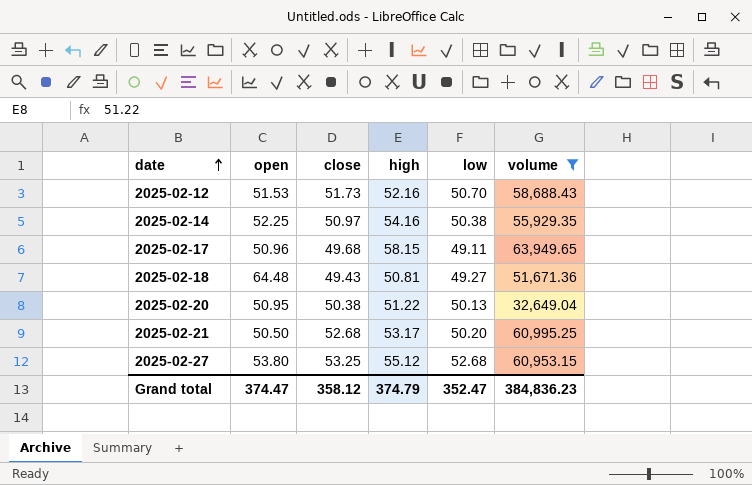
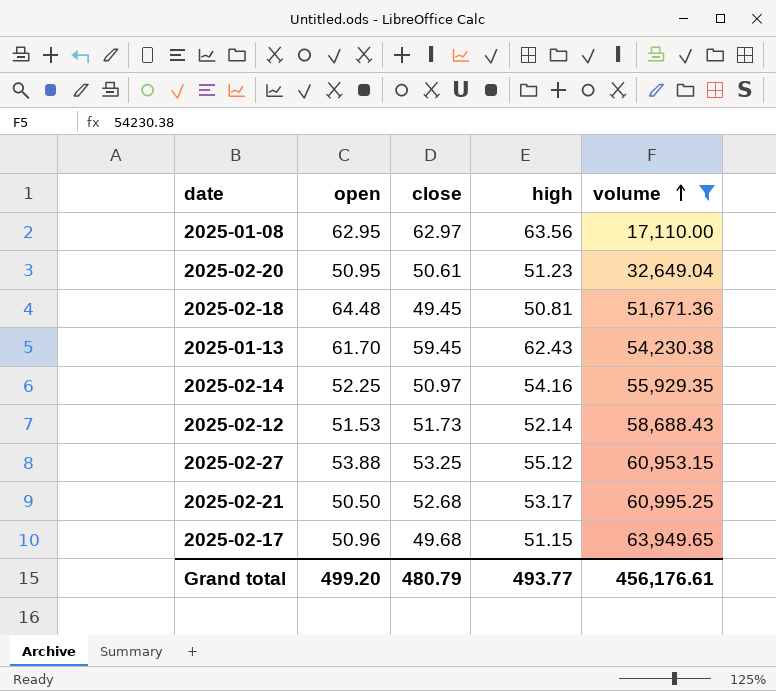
row order: date ascending -> volume ascending
column low | position: 5 -> none
row 2025-01-08: none -> 62.95 | 62.97 | 63.56 | 17,110.00
2025-02-20 | close: 50.38 -> 50.61
2025-02-20 | high: 51.22 -> 51.23
2025-02-18 | close: 49.43 -> 49.45
row 2025-01-13: none -> 61.70 | 59.45 | 62.43 | 54,230.38
2025-02-12 | high: 52.16 -> 52.14
2025-02-27 | open: 53.80 -> 53.88
2025-02-17 | high: 58.15 -> 51.15
Grand total | open: 374.47 -> 499.20
Grand total | close: 358.12 -> 480.79
Grand total | high: 374.79 -> 493.77
Grand total | volume: 384,836.23 -> 456,176.61

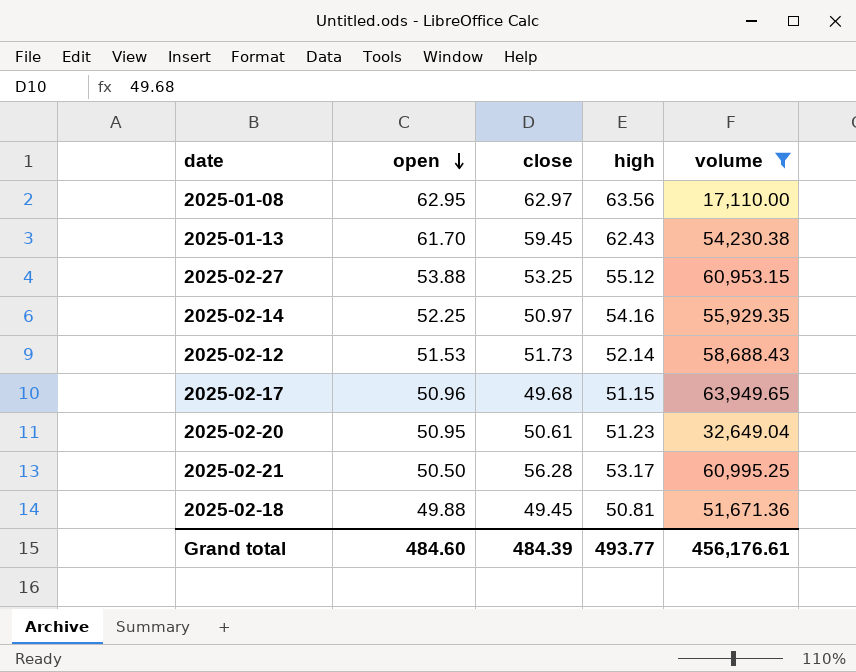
row order: volume ascending -> open descending
2025-02-21 | close: 52.68 -> 56.28
2025-02-18 | open: 64.48 -> 49.88
Grand total | open: 499.20 -> 484.60
Grand total | close: 480.79 -> 484.39

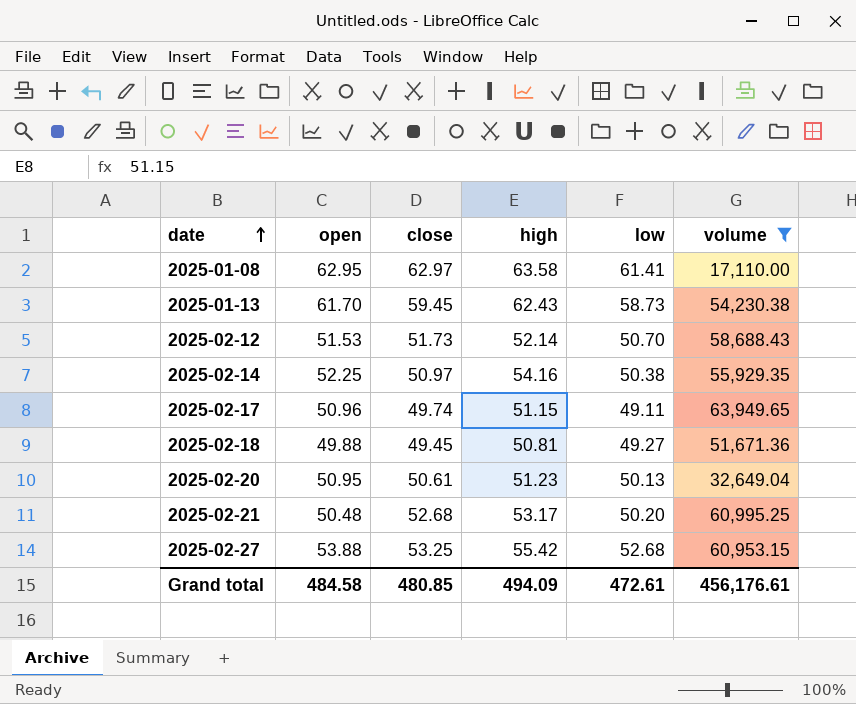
row order: open descending -> date ascending
column low | position: none -> 5
2025-01-08 | high: 63.56 -> 63.58
2025-02-17 | close: 49.68 -> 49.74
2025-02-21 | open: 50.50 -> 50.48
2025-02-21 | close: 56.28 -> 52.68
2025-02-27 | high: 55.12 -> 55.42
Grand total | open: 484.60 -> 484.58
Grand total | close: 484.39 -> 480.85
Grand total | high: 493.77 -> 494.09

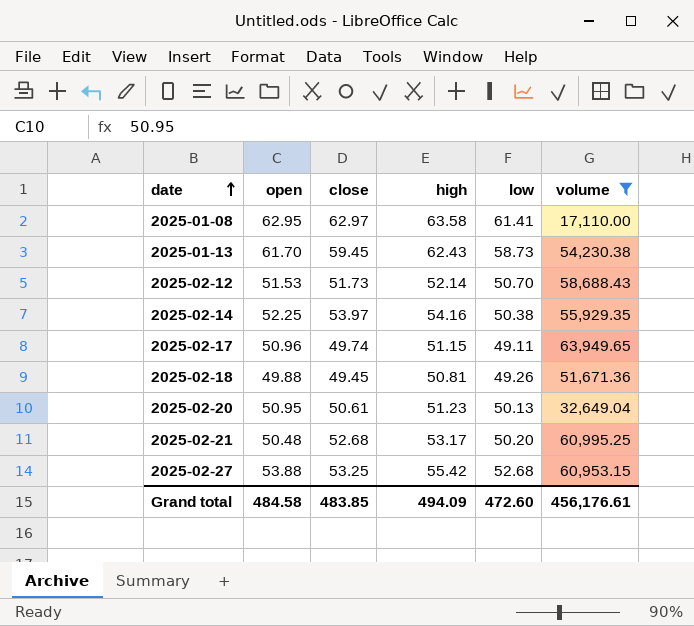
2025-02-14 | close: 50.97 -> 53.97
2025-02-18 | low: 49.27 -> 49.26
Grand total | close: 480.85 -> 483.85
Grand total | low: 472.61 -> 472.60

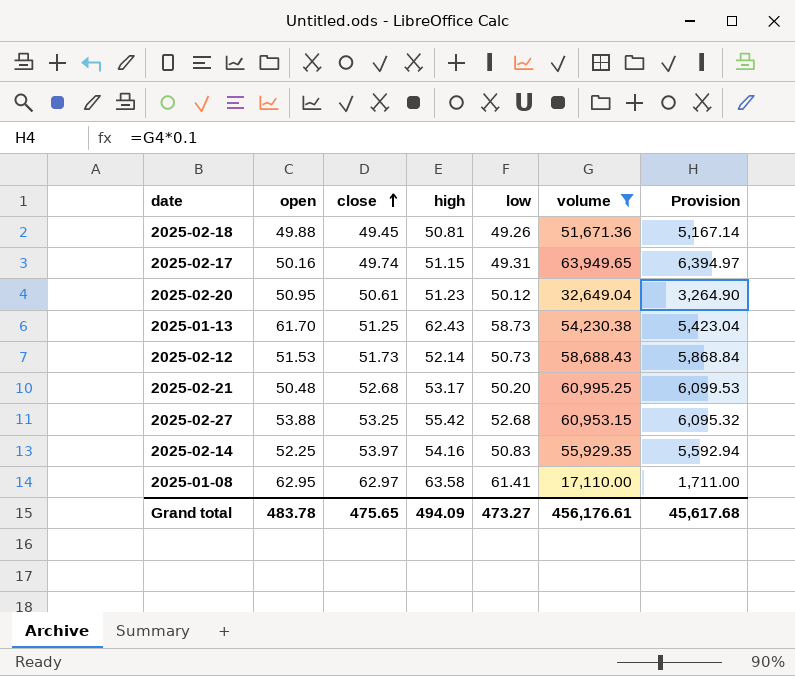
row order: date ascending -> close ascending
column Provision | formula: none -> [volume] * 0.1
2025-02-17 | open: 50.96 -> 50.16
2025-02-17 | low: 49.11 -> 49.31
2025-02-20 | low: 50.13 -> 50.12
2025-01-13 | close: 59.45 -> 51.25
2025-02-12 | low: 50.70 -> 50.73
2025-02-14 | low: 50.38 -> 50.83
Grand total | open: 484.58 -> 483.78
Grand total | close: 483.85 -> 475.65
Grand total | low: 472.60 -> 473.27

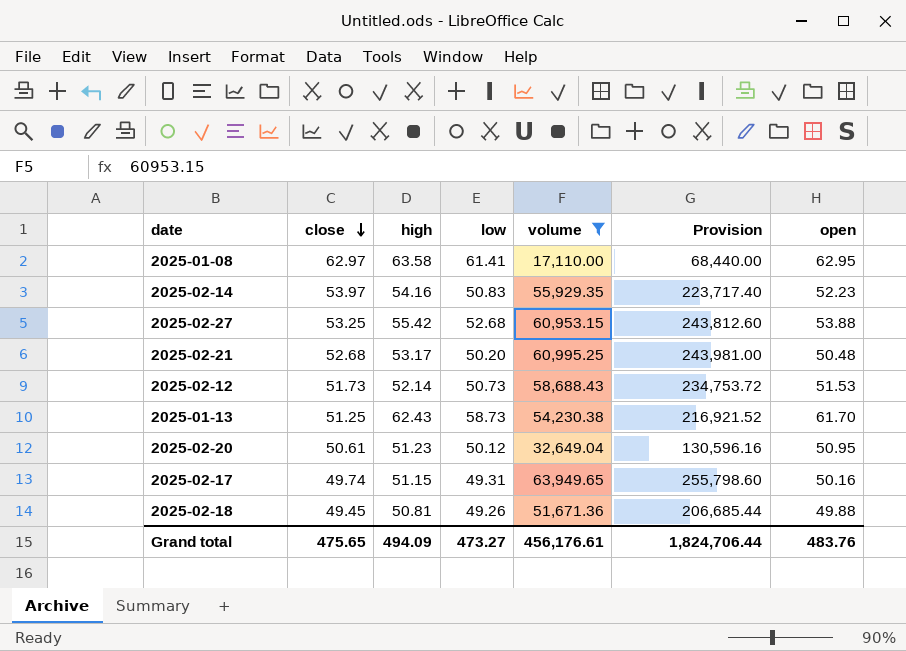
row order: close ascending -> close descending
column Provision | formula: [volume] * 0.1 -> [volume] * 4
column open | position: 2 -> 7
2025-02-14 | open: 52.25 -> 52.23
Grand total | Provision: 45,617.68 -> 1,824,706.44
Grand total | open: 483.78 -> 483.76

